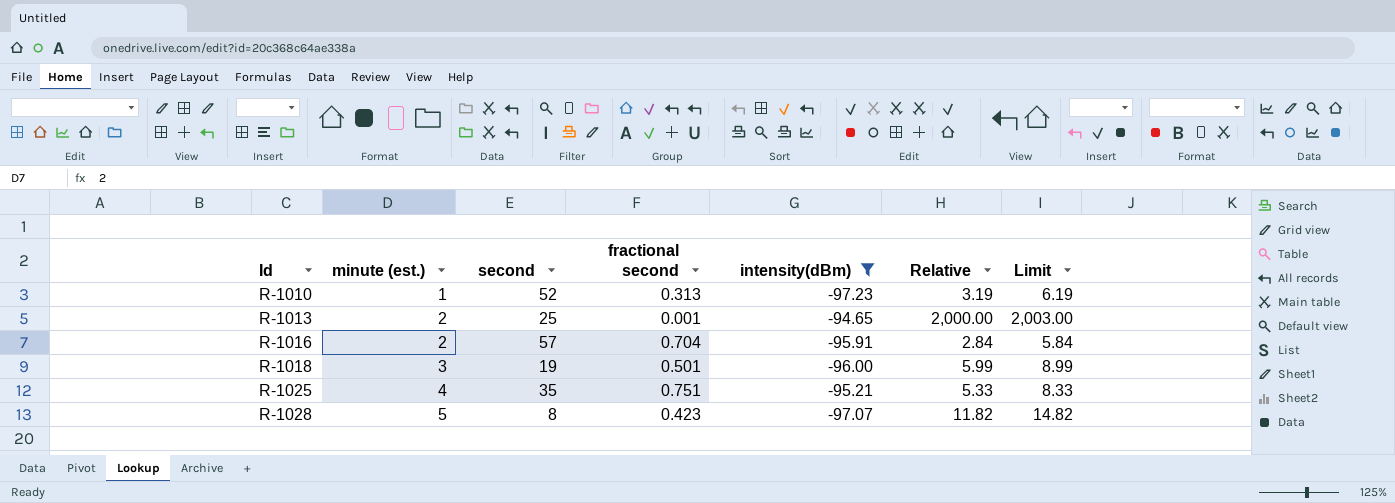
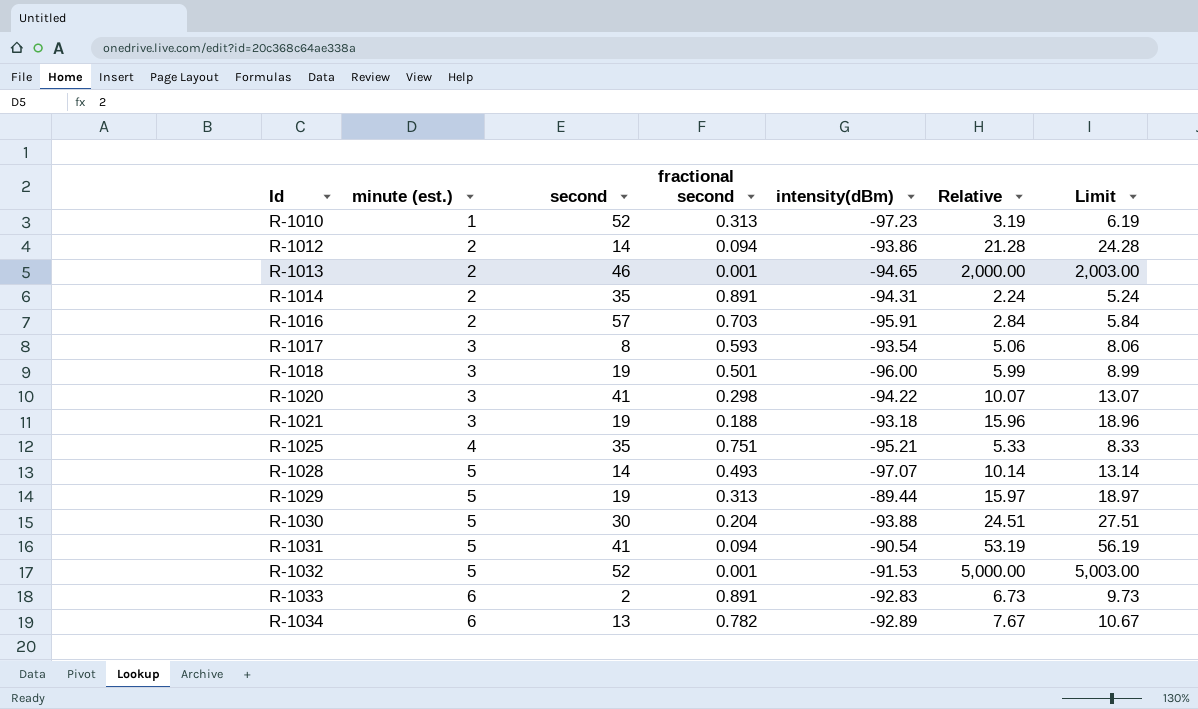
filter: intensity(dBm) <= -94.65 -> none
R-1013 | second: 25 -> 46
R-1016 | fractional second: 0.704 -> 0.703
R-1028 | second: 8 -> 14
R-1028 | fractional second: 0.423 -> 0.493
R-1028 | Relative: 11.82 -> 10.14
R-1028 | Limit: 14.82 -> 13.14

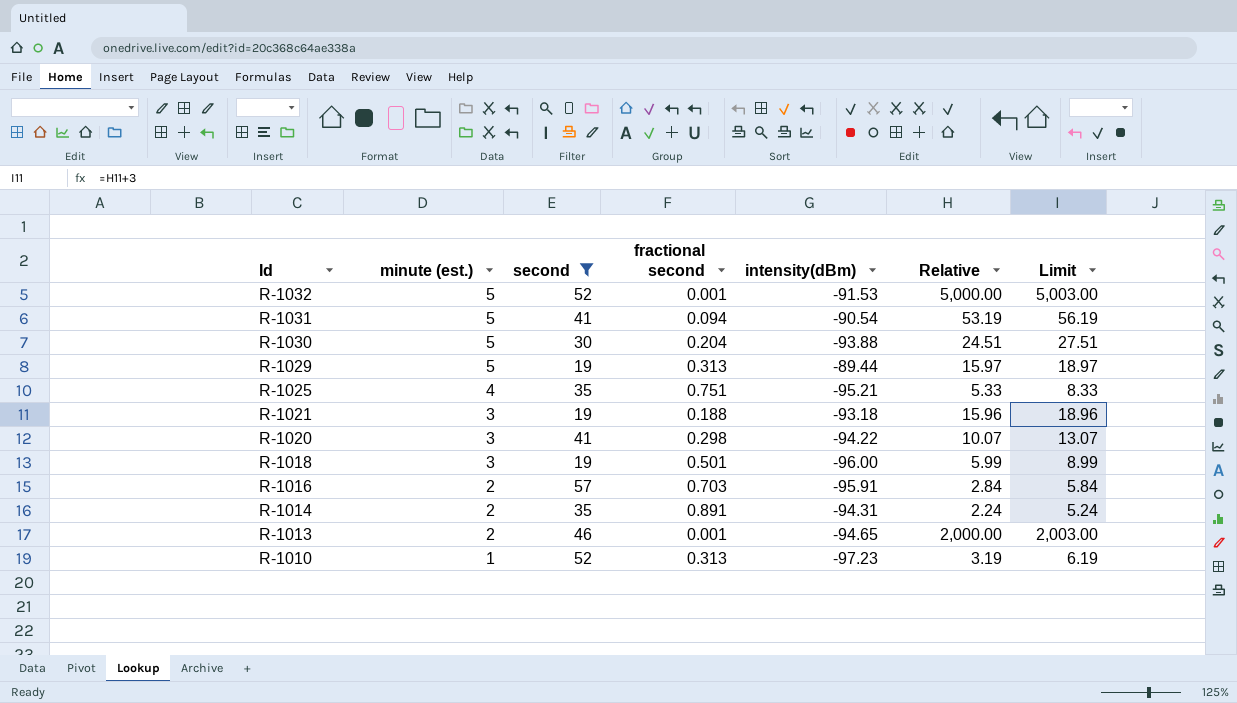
filter: none -> second >= 19
row order: Id ascending -> Id descending

